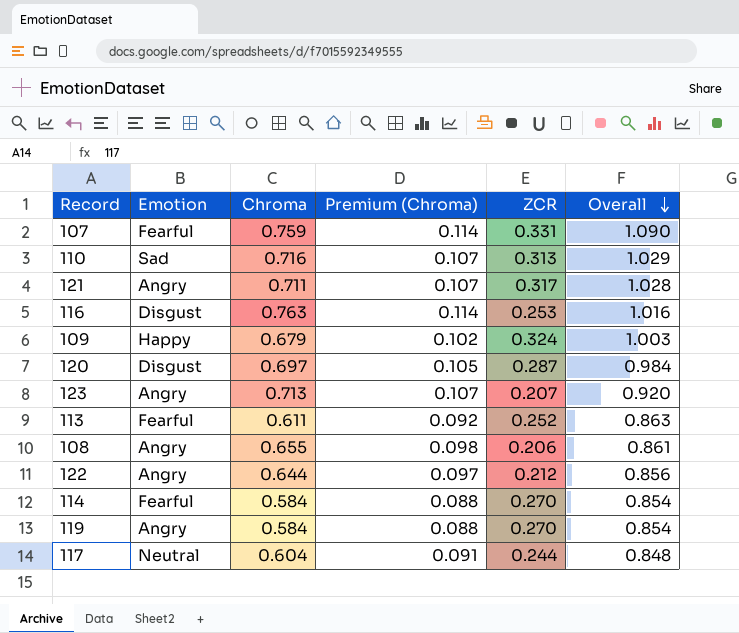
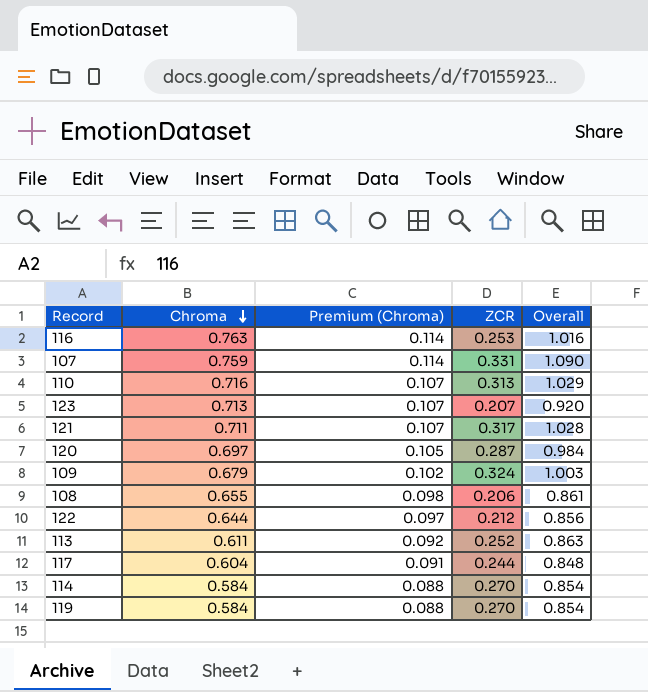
row order: Overall descending -> Chroma descending
column Emotion | position: 2 -> none

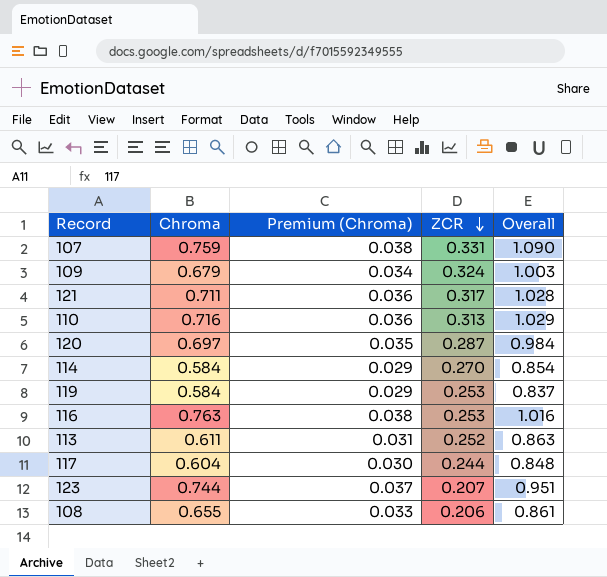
row order: Chroma descending -> ZCR descending
column Premium (Chroma) | formula: [Chroma] * 0.15 -> [Chroma] * 0.05
row 122: 0.644 | 0.097 | 0.212 | 0.856 -> none
119 | ZCR: 0.270 -> 0.253
119 | Overall: 0.854 -> 0.837
123 | Chroma: 0.713 -> 0.744
123 | Overall: 0.920 -> 0.951

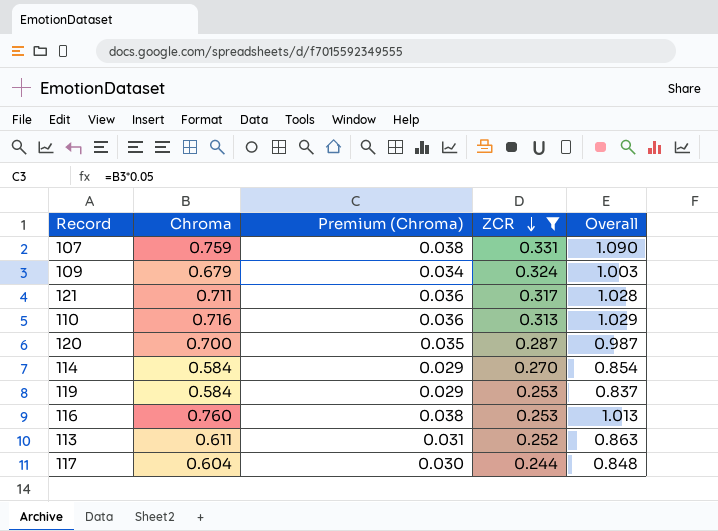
filter: none -> ZCR >= 0.244
120 | Chroma: 0.697 -> 0.700
120 | Overall: 0.984 -> 0.987
116 | Chroma: 0.763 -> 0.760
116 | Overall: 1.016 -> 1.013

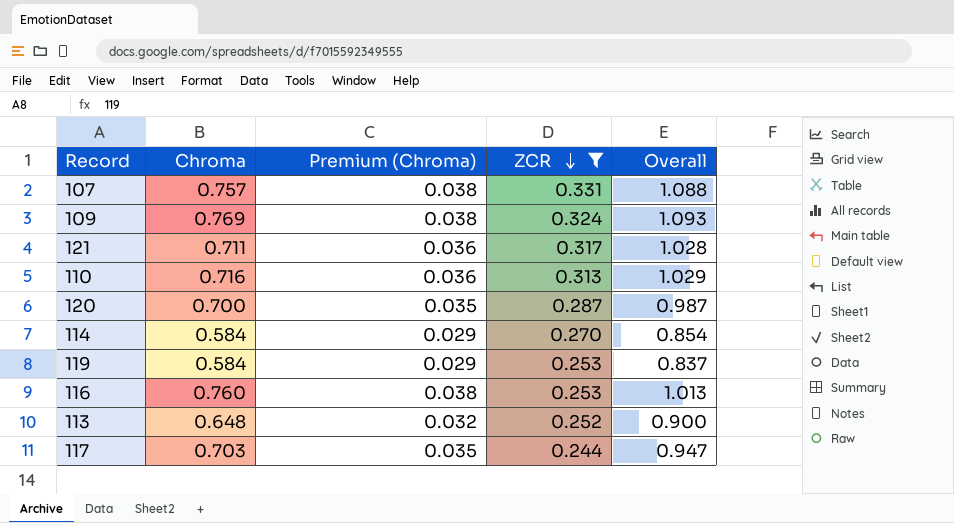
107 | Chroma: 0.759 -> 0.757
107 | Overall: 1.090 -> 1.088
109 | Chroma: 0.679 -> 0.769
109 | Premium (Chroma): 0.034 -> 0.038
109 | Overall: 1.003 -> 1.093
113 | Chroma: 0.611 -> 0.648
113 | Premium (Chroma): 0.031 -> 0.032
113 | Overall: 0.863 -> 0.900
117 | Chroma: 0.604 -> 0.703
117 | Premium (Chroma): 0.030 -> 0.035
117 | Overall: 0.848 -> 0.947

